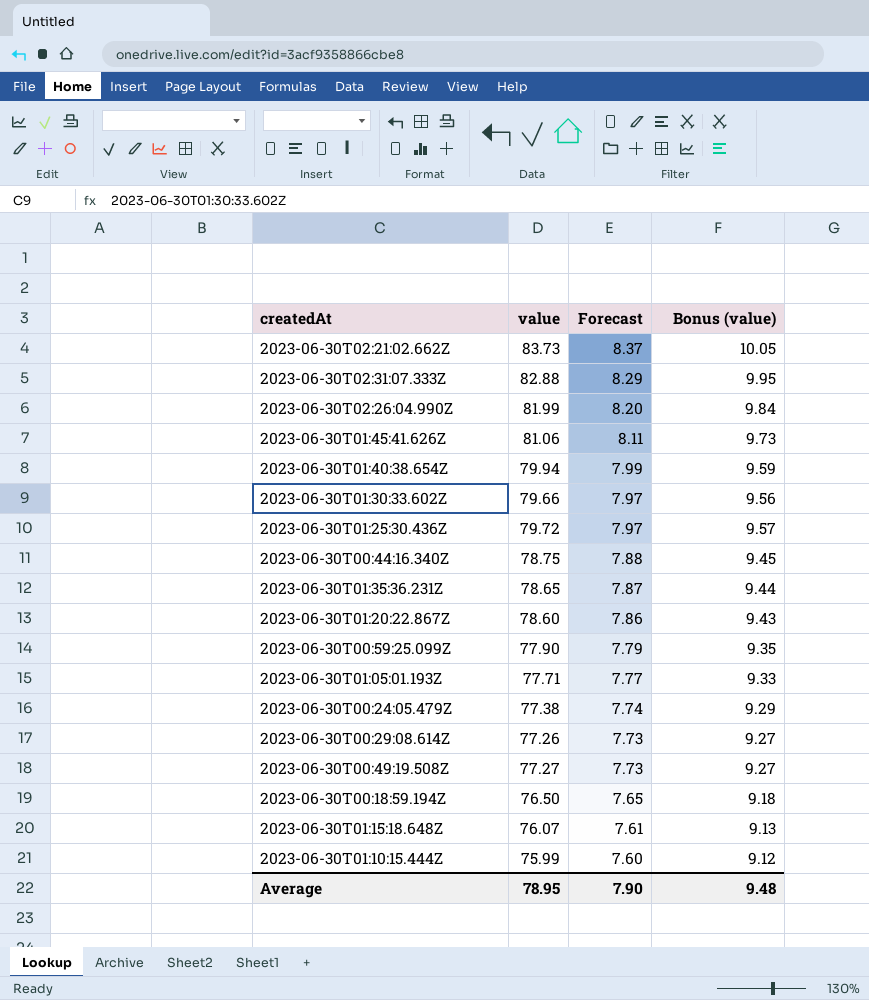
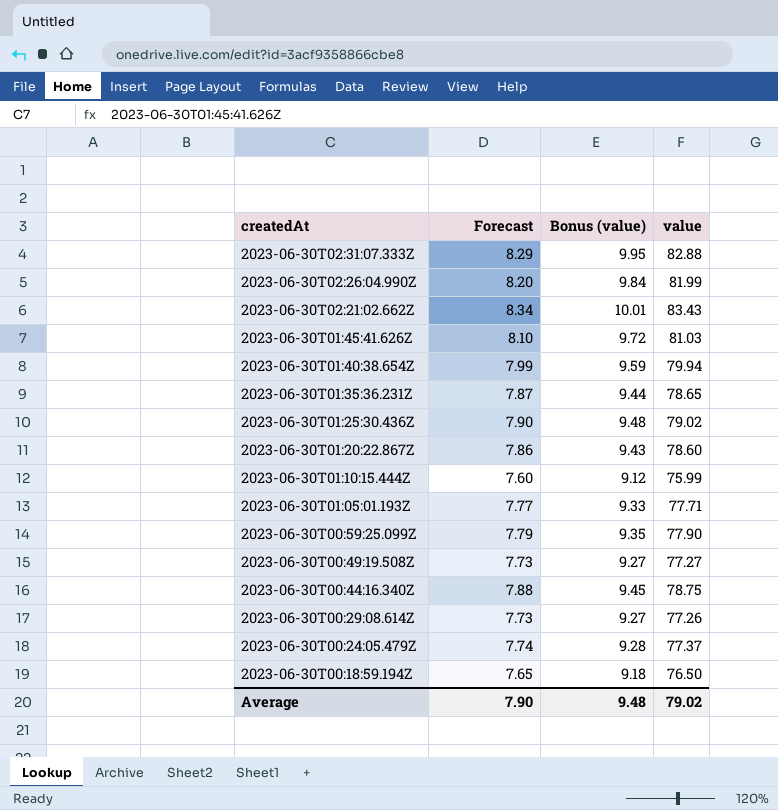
row order: Forecast descending -> createdAt descending
column value | position: 2 -> 4
row 2023-06-30T01:30:33.602Z: 79.66 | 7.97 | 9.56 -> none
row 2023-06-30T01:15:18.648Z: 76.07 | 7.61 | 9.13 -> none
2023-06-30T02:21:02.662Z | Forecast: 8.37 -> 8.34
2023-06-30T02:21:02.662Z | Bonus (value): 10.05 -> 10.01
2023-06-30T02:21:02.662Z | value: 83.73 -> 83.43
2023-06-30T01:45:41.626Z | Forecast: 8.11 -> 8.10
2023-06-30T01:45:41.626Z | Bonus (value): 9.73 -> 9.72
2023-06-30T01:45:41.626Z | value: 81.06 -> 81.03
2023-06-30T01:25:30.436Z | Forecast: 7.97 -> 7.90
2023-06-30T01:25:30.436Z | Bonus (value): 9.57 -> 9.48
2023-06-30T01:25:30.436Z | value: 79.72 -> 79.02
2023-06-30T00:24:05.479Z | Bonus (value): 9.29 -> 9.28
2023-06-30T00:24:05.479Z | value: 77.38 -> 77.37
Average | value: 78.95 -> 79.02

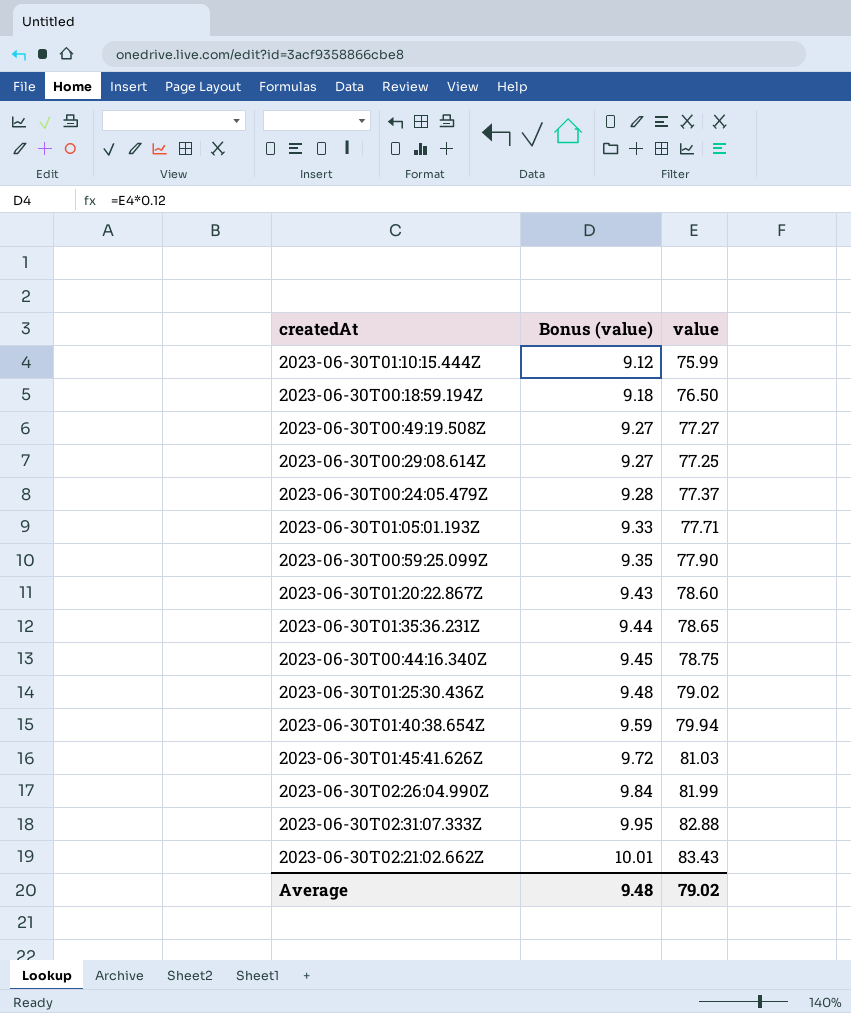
row order: createdAt descending -> Bonus (value) ascending
column Forecast | formula: [value] * 0.1 -> none
2023-06-30T00:29:08.614Z | value: 77.26 -> 77.25

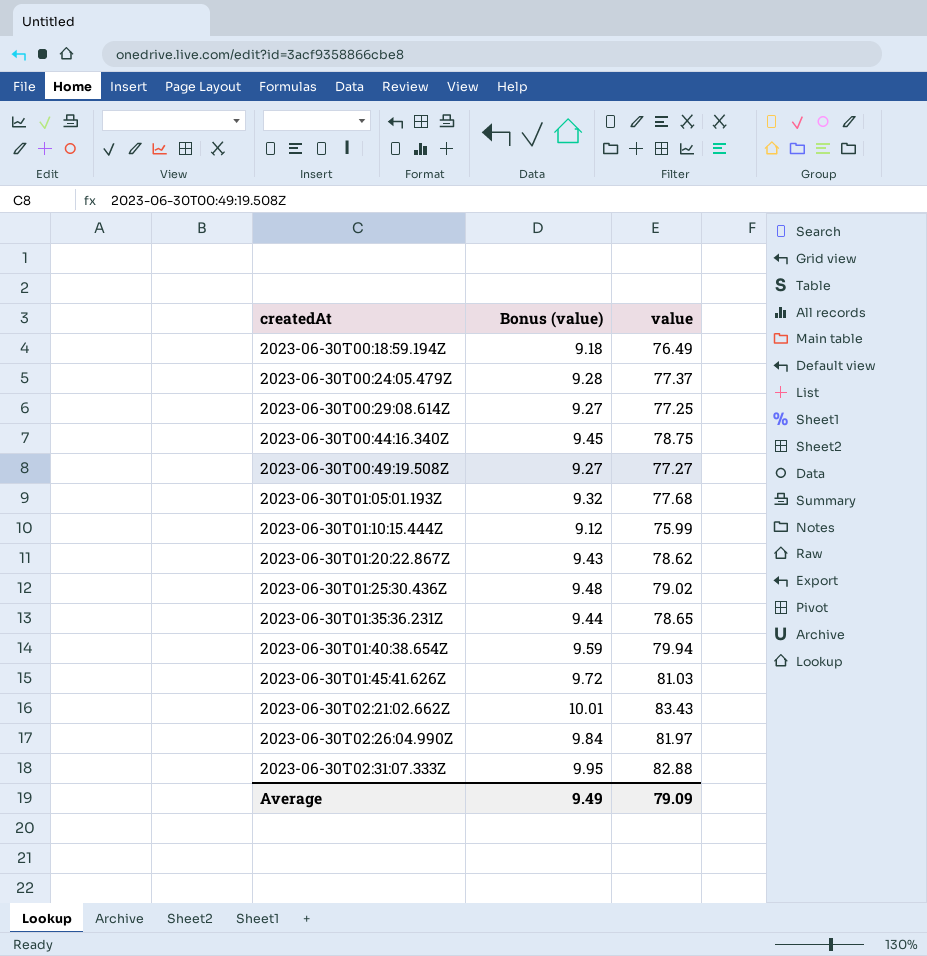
row order: Bonus (value) ascending -> createdAt ascending
row 2023-06-30T00:59:25.099Z: 9.35 | 77.90 -> none
2023-06-30T00:18:59.194Z | value: 76.50 -> 76.49
2023-06-30T01:05:01.193Z | Bonus (value): 9.33 -> 9.32
2023-06-30T01:05:01.193Z | value: 77.71 -> 77.68
2023-06-30T01:20:22.867Z | value: 78.60 -> 78.62
2023-06-30T02:26:04.990Z | value: 81.99 -> 81.97
Average | Bonus (value): 9.48 -> 9.49
Average | value: 79.02 -> 79.09

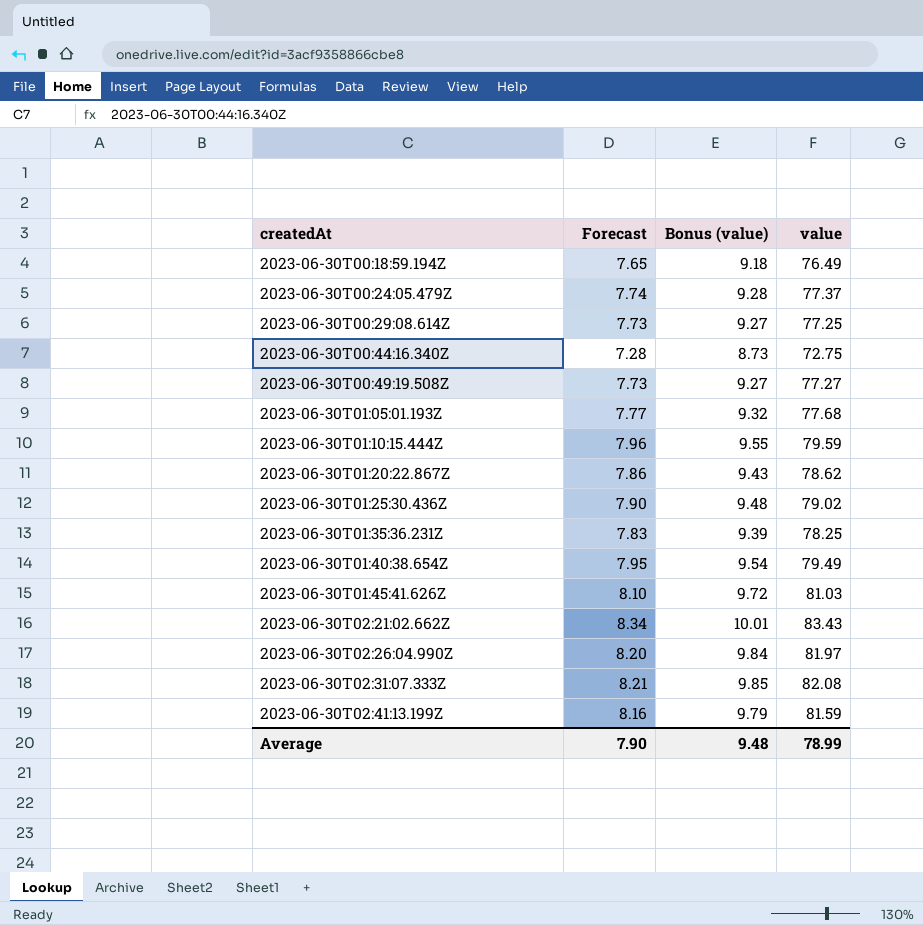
column Forecast | formula: none -> [value] * 0.1
2023-06-30T00:44:16.340Z | Bonus (value): 9.45 -> 8.73
2023-06-30T00:44:16.340Z | value: 78.75 -> 72.75
2023-06-30T01:10:15.444Z | Bonus (value): 9.12 -> 9.55
2023-06-30T01:10:15.444Z | value: 75.99 -> 79.59
2023-06-30T01:35:36.231Z | Bonus (value): 9.44 -> 9.39
2023-06-30T01:35:36.231Z | value: 78.65 -> 78.25
2023-06-30T01:40:38.654Z | Bonus (value): 9.59 -> 9.54
2023-06-30T01:40:38.654Z | value: 79.94 -> 79.49
2023-06-30T02:31:07.333Z | Bonus (value): 9.95 -> 9.85
2023-06-30T02:31:07.333Z | value: 82.88 -> 82.08
row 2023-06-30T02:41:13.199Z: none -> 8.16 | 9.79 | 81.59
Average | Bonus (value): 9.49 -> 9.48
Average | value: 79.09 -> 78.99

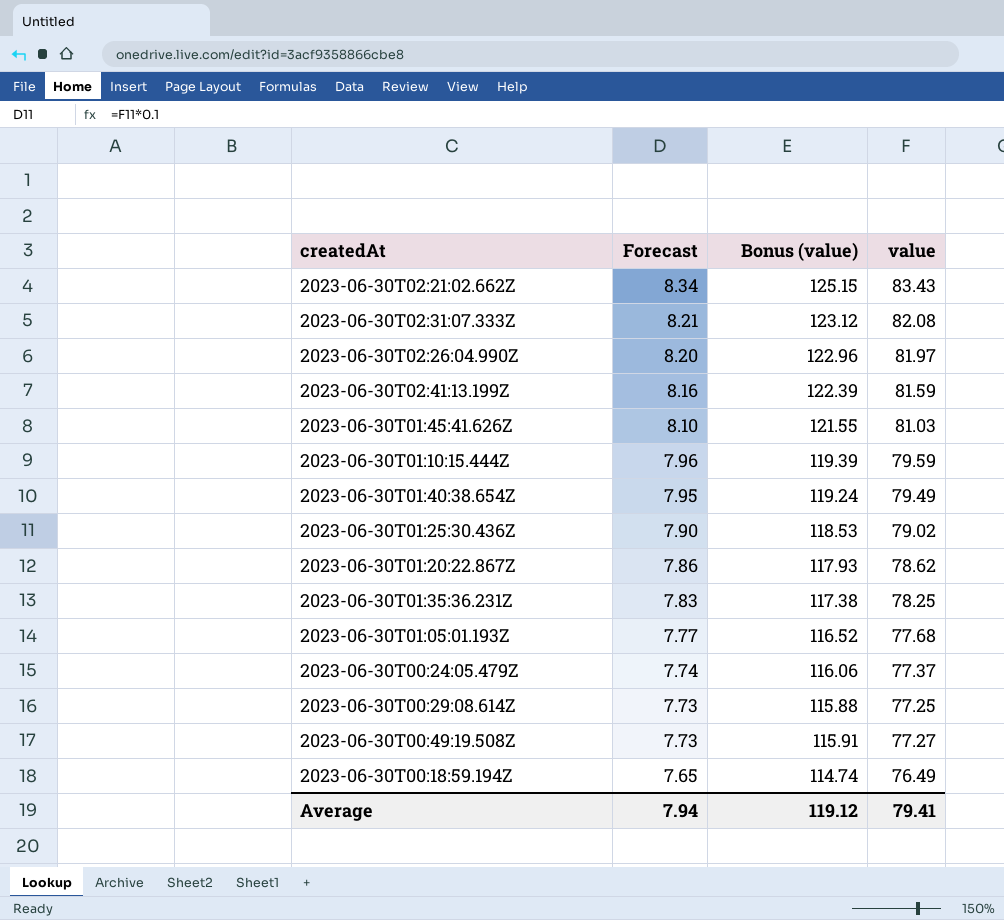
row order: createdAt ascending -> Forecast descending
column Bonus (value) | formula: [value] * 0.12 -> [value] * 1.5
row 2023-06-30T00:44:16.340Z: 7.28 | 8.73 | 72.75 -> none
Average | Forecast: 7.90 -> 7.94
Average | Bonus (value): 9.48 -> 119.12
Average | value: 78.99 -> 79.41

